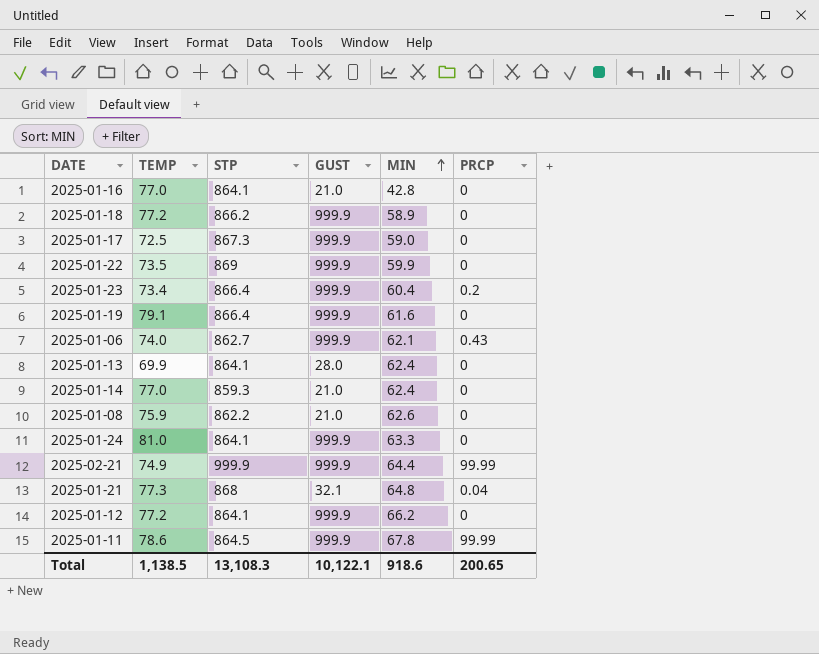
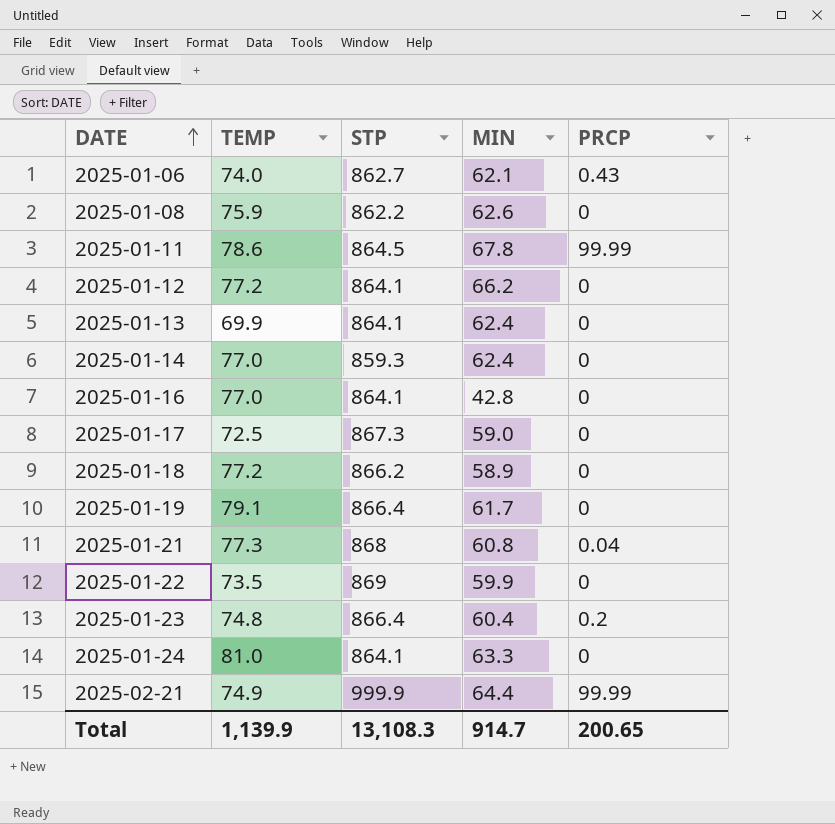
row order: MIN ascending -> DATE ascending
column GUST | position: 4 -> none
2025-01-19 | MIN: 61.6 -> 61.7
2025-01-21 | MIN: 64.8 -> 60.8
2025-01-23 | TEMP: 73.4 -> 74.8
Total | TEMP: 1,138.5 -> 1,139.9
Total | MIN: 918.6 -> 914.7

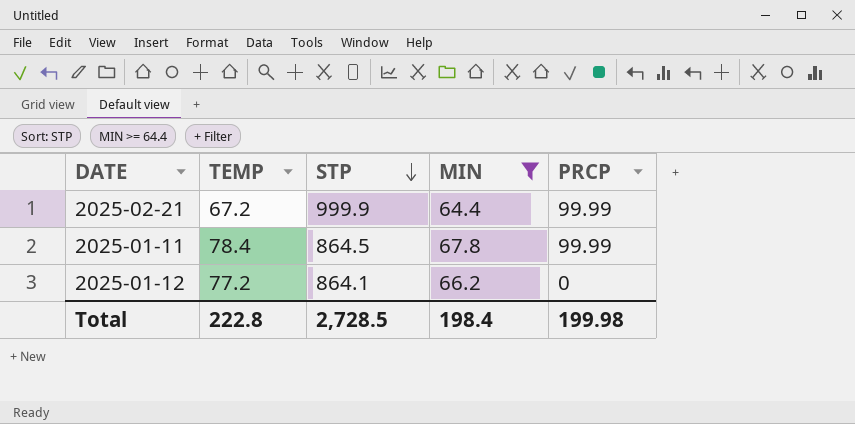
filter: none -> MIN >= 64.4
row order: DATE ascending -> STP descending
2025-02-21 | TEMP: 74.9 -> 67.2
2025-01-11 | TEMP: 78.6 -> 78.4
Total | TEMP: 1,139.9 -> 222.8
Total | STP: 13,108.3 -> 2,728.5
Total | MIN: 914.7 -> 198.4
Total | PRCP: 200.65 -> 199.98

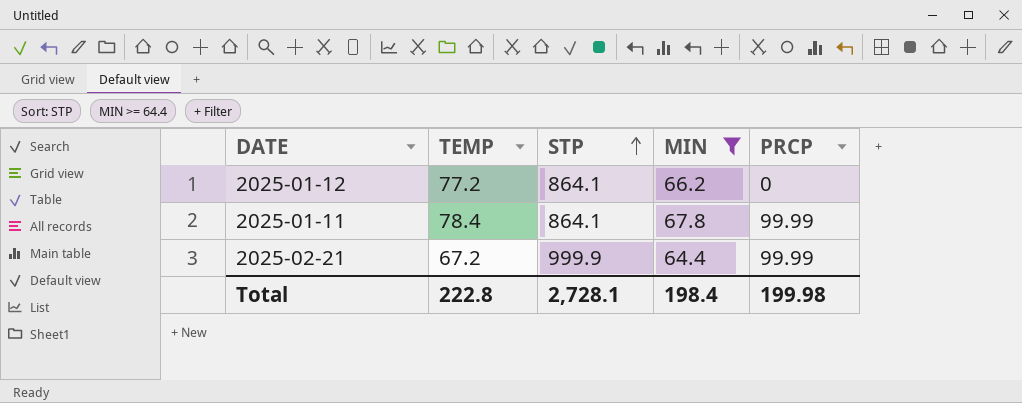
row order: STP descending -> STP ascending
2025-01-11 | STP: 864.5 -> 864.1
Total | STP: 2,728.5 -> 2,728.1

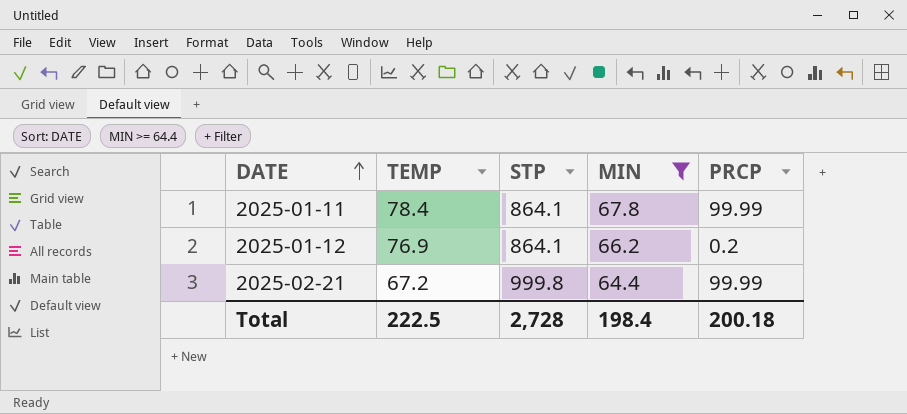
row order: STP ascending -> DATE ascending
2025-01-12 | TEMP: 77.2 -> 76.9
2025-01-12 | PRCP: 0 -> 0.2
2025-02-21 | STP: 999.9 -> 999.8
Total | TEMP: 222.8 -> 222.5
Total | STP: 2,728.1 -> 2,728
Total | PRCP: 199.98 -> 200.18

